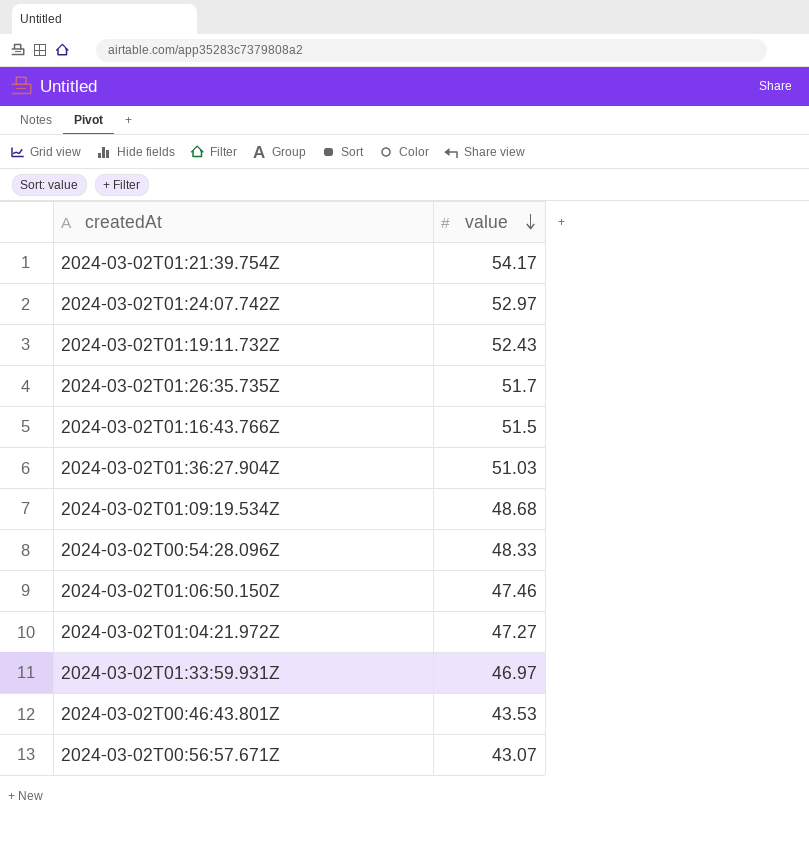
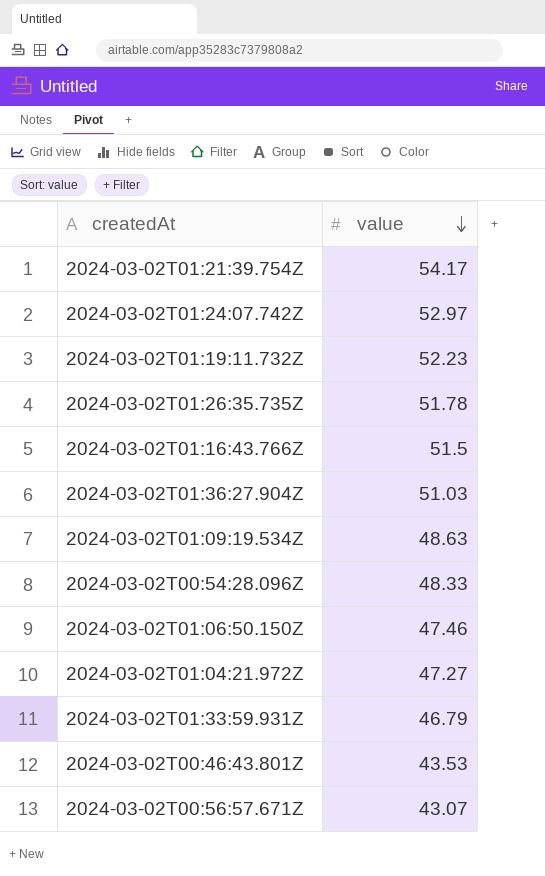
2024-03-02T01:19:11.732Z | value: 52.43 -> 52.23
2024-03-02T01:26:35.735Z | value: 51.7 -> 51.78
2024-03-02T01:09:19.534Z | value: 48.68 -> 48.63
2024-03-02T01:33:59.931Z | value: 46.97 -> 46.79

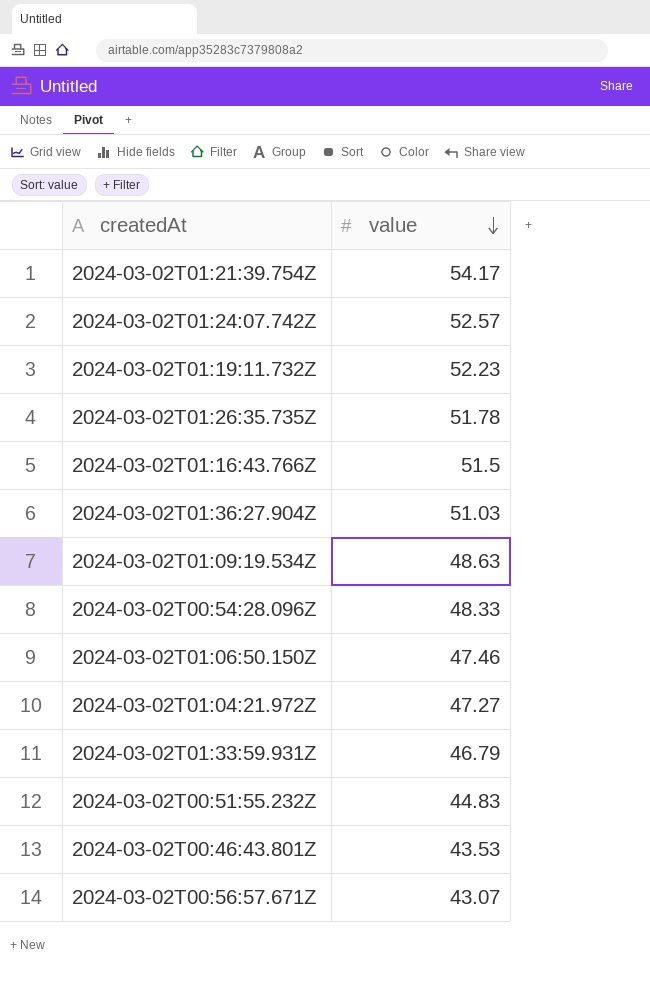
2024-03-02T01:24:07.742Z | value: 52.97 -> 52.57
row 2024-03-02T00:51:55.232Z: none -> 44.83

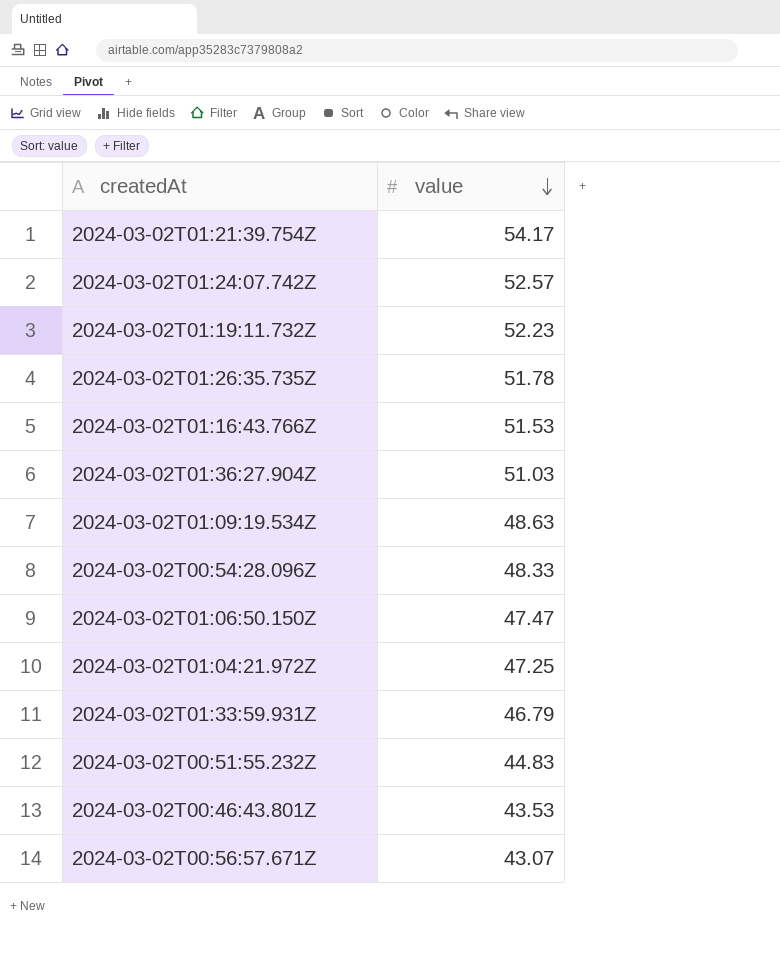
2024-03-02T01:16:43.766Z | value: 51.5 -> 51.53
2024-03-02T01:06:50.150Z | value: 47.46 -> 47.47
2024-03-02T01:04:21.972Z | value: 47.27 -> 47.25

